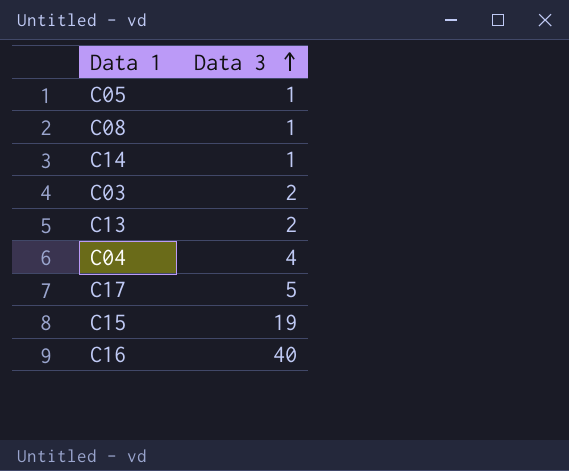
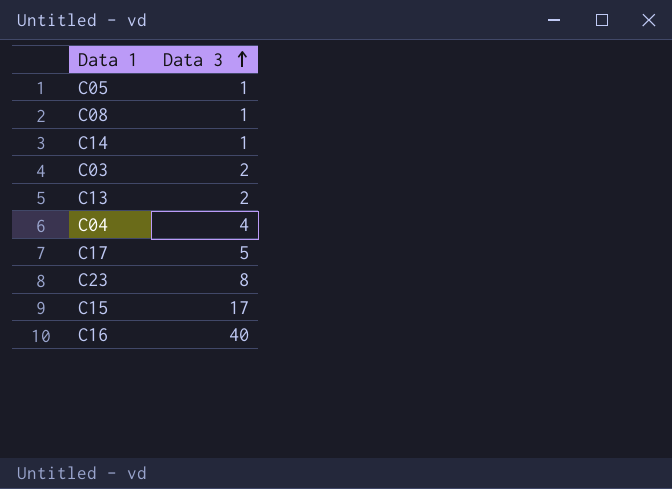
row C23: none -> 8
C15 | Data 3: 19 -> 17

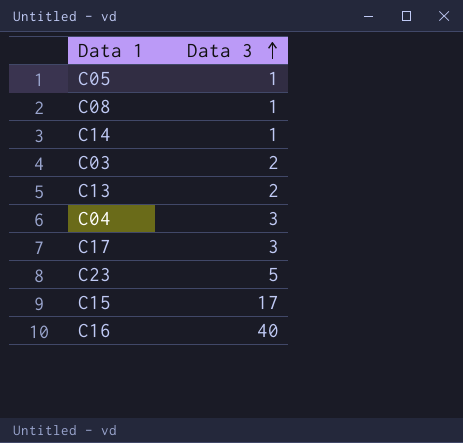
C04 | Data 3: 4 -> 3
C17 | Data 3: 5 -> 3
C23 | Data 3: 8 -> 5

